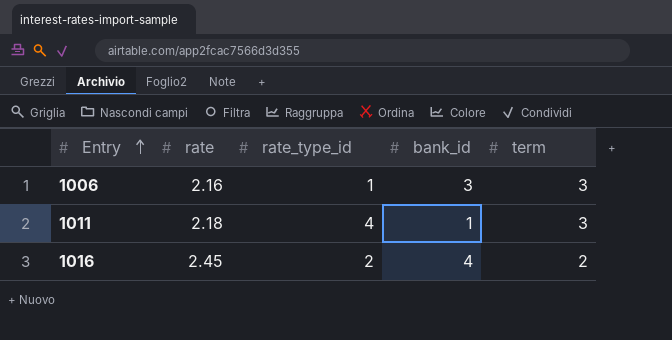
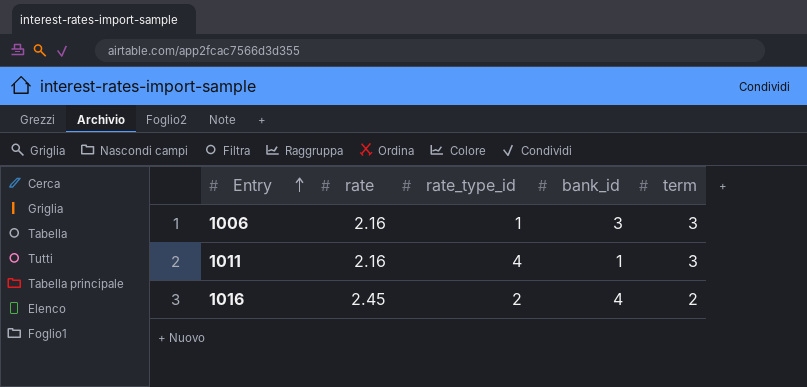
1011 | rate: 2.18 -> 2.16

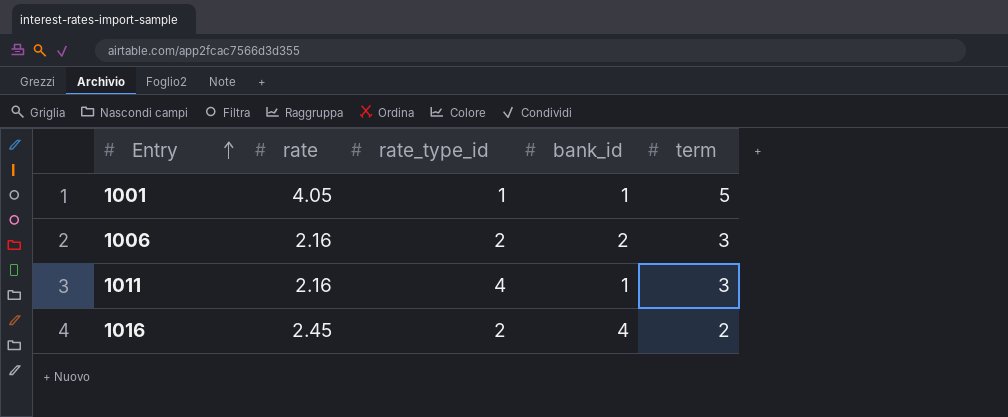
row 1001: none -> 4.05 | 1 | 1 | 5
1006 | rate_type_id: 1 -> 2
1006 | bank_id: 3 -> 2

